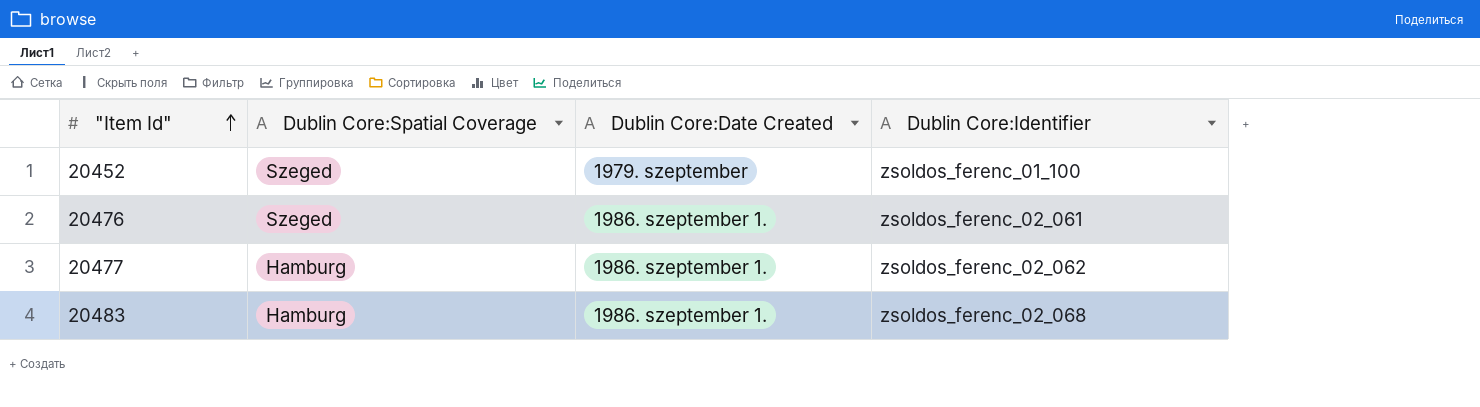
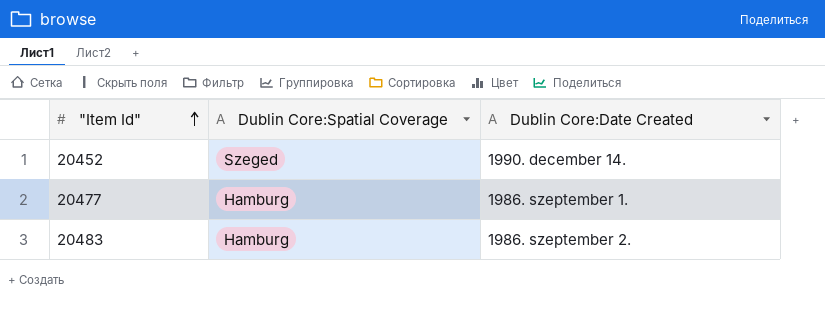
column Dublin Core:Identifier | position: 4 -> none
row 20476: Szeged | 1986. szeptember 1. | zsoldos_ferenc_02_061 -> none
20452 | Dublin Core:Date Created: 1979. szeptember -> 1990. december 14.
20483 | Dublin Core:Date Created: 1986. szeptember 1. -> 1986. szeptember 2.

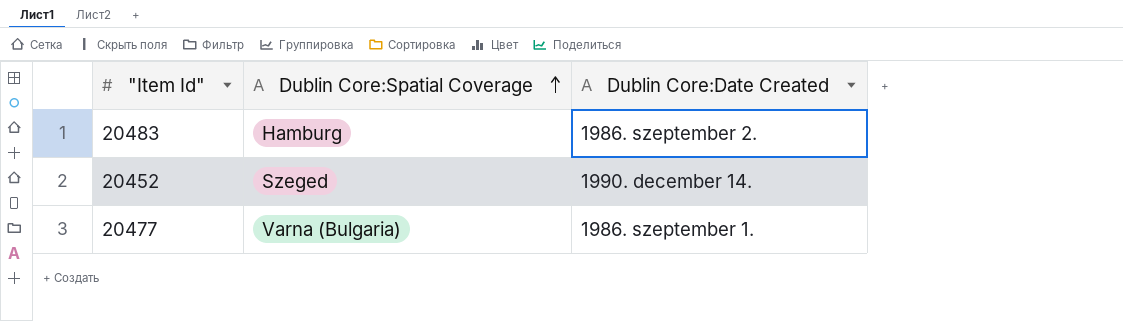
row order: "Item Id" ascending -> Dublin Core:Spatial Coverage ascending
20477 | Dublin Core:Spatial Coverage: Hamburg -> Varna (Bulgaria)

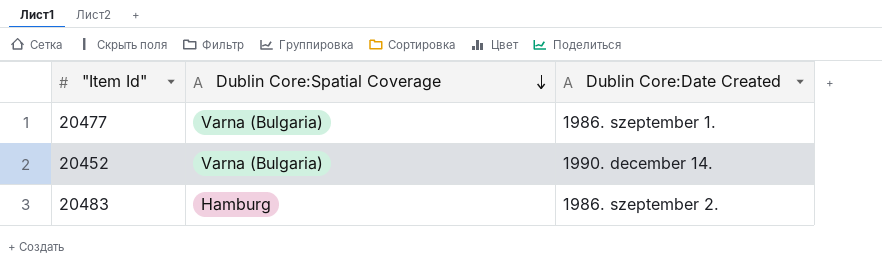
row order: Dublin Core:Spatial Coverage ascending -> Dublin Core:Spatial Coverage descending
20452 | Dublin Core:Spatial Coverage: Szeged -> Varna (Bulgaria)

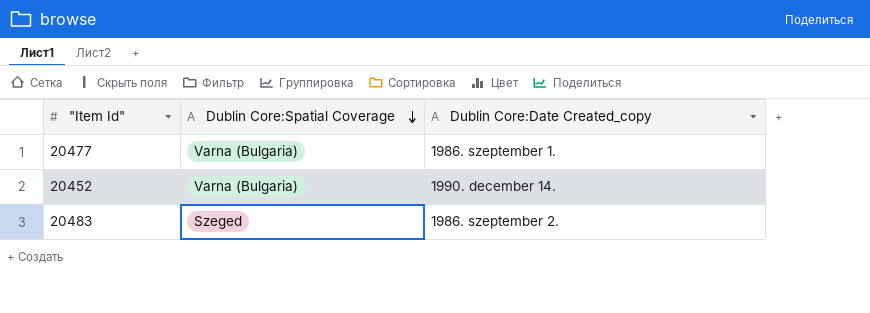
column name: Dublin Core:Date Created -> Dublin Core:Date Created_copy
20483 | Dublin Core:Spatial Coverage: Hamburg -> Szeged

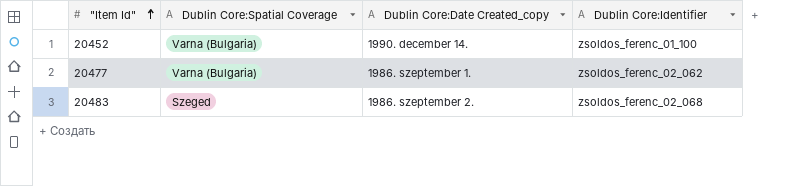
row order: Dublin Core:Spatial Coverage descending -> "Item Id" ascending
column Dublin Core:Identifier | position: none -> 4

